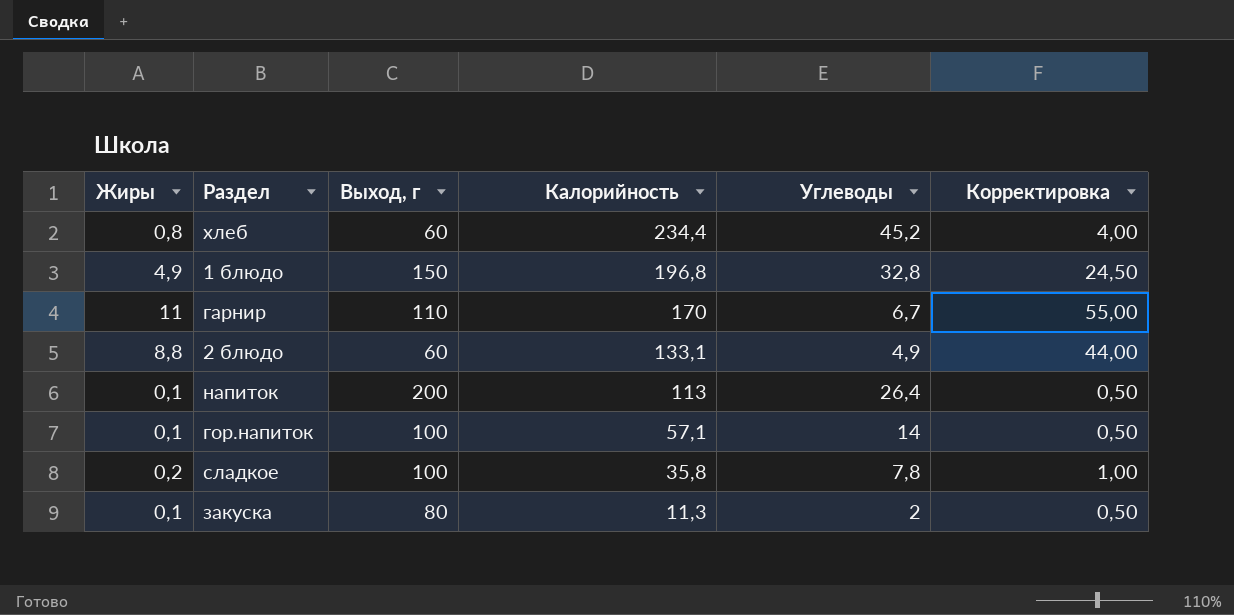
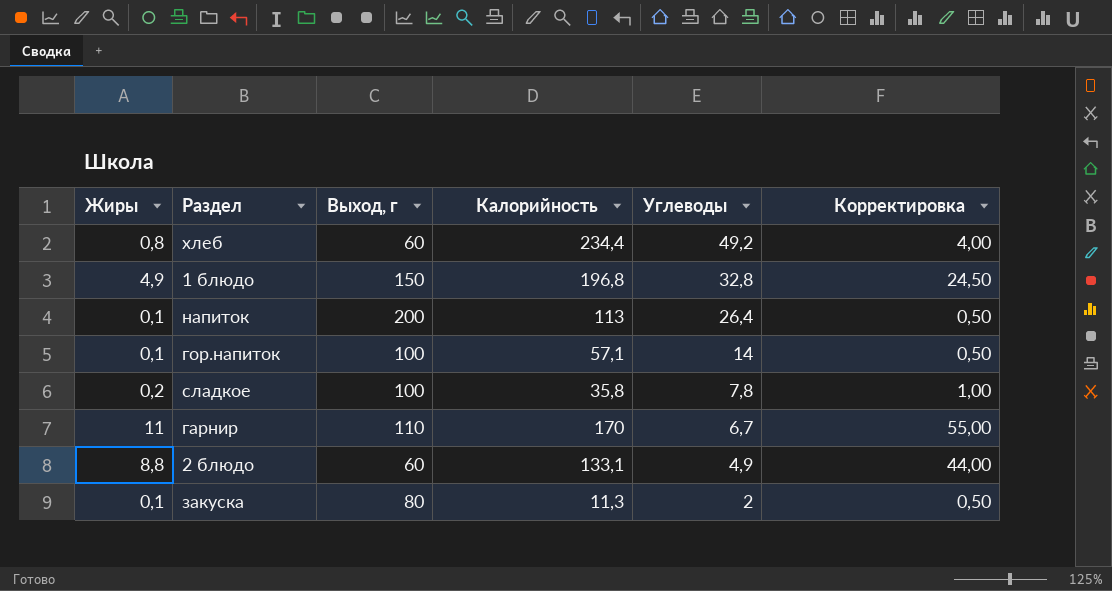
row order: Калорийность descending -> Углеводы descending
хлеб | Углеводы: 45,2 -> 49,2

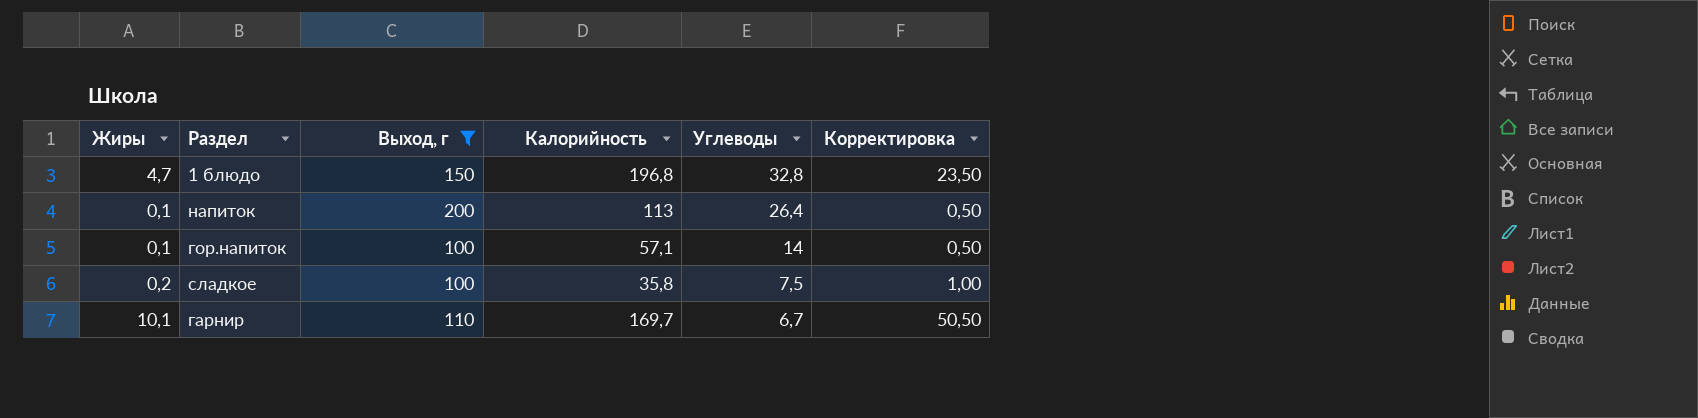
filter: none -> Выход, г >= 100
1 блюдо | Жиры: 4,9 -> 4,7
1 блюдо | Корректировка: 24,50 -> 23,50
сладкое | Углеводы: 7,8 -> 7,5
гарнир | Жиры: 11 -> 10,1
гарнир | Калорийность: 170 -> 169,7
гарнир | Корректировка: 55,00 -> 50,50

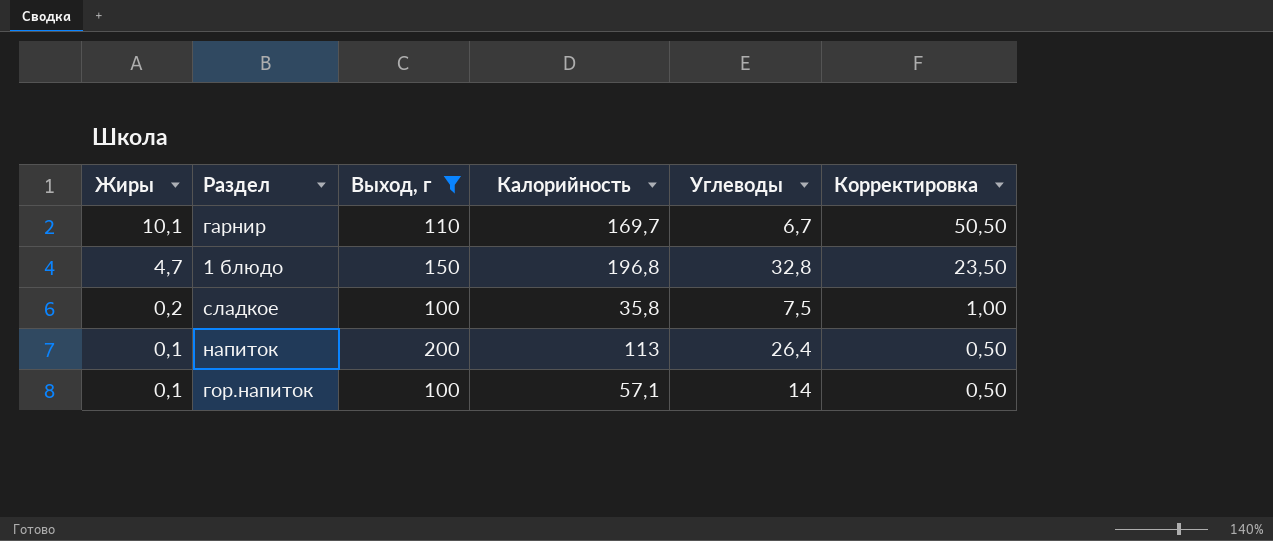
row order: Углеводы descending -> Жиры descending

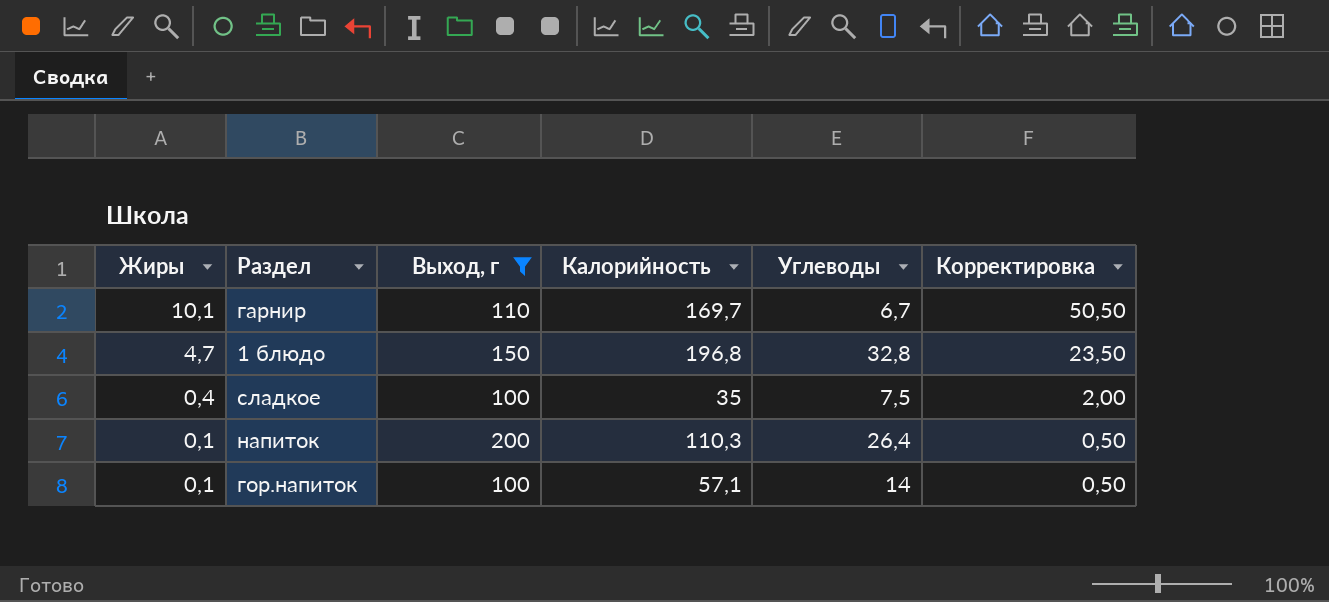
сладкое | Жиры: 0,2 -> 0,4
сладкое | Калорийность: 35,8 -> 35
сладкое | Корректировка: 1,00 -> 2,00
напиток | Калорийность: 113 -> 110,3

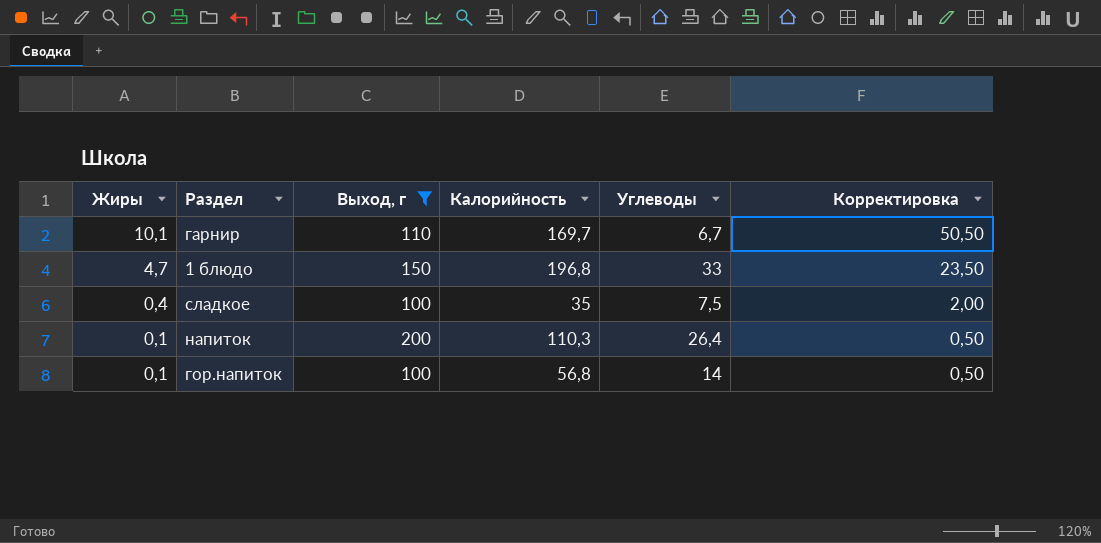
1 блюдо | Углеводы: 32,8 -> 33
гор.напиток | Калорийность: 57,1 -> 56,8

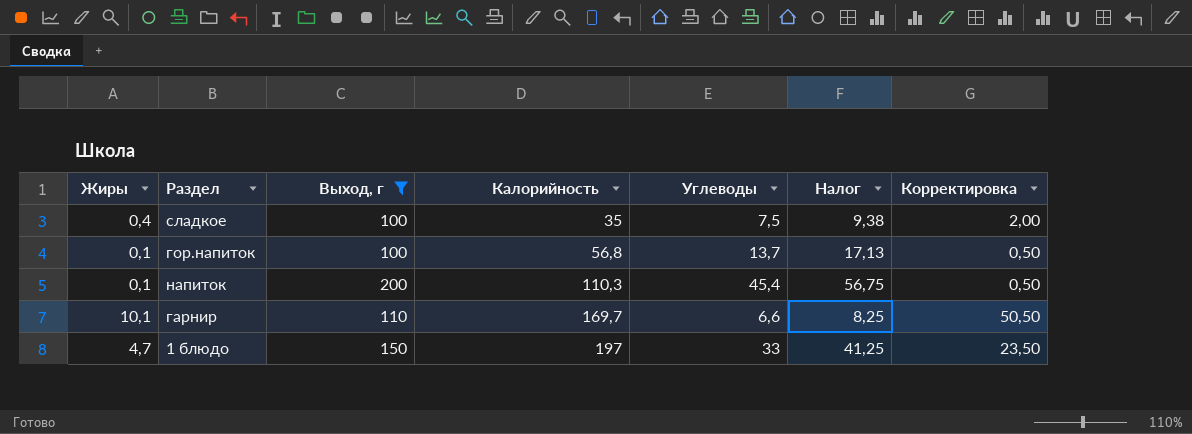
row order: Жиры descending -> Калорийность ascending
column Налог | formula: none -> [Углеводы] * 1,25
гор.напиток | Углеводы: 14 -> 13,7
напиток | Углеводы: 26,4 -> 45,4
гарнир | Углеводы: 6,7 -> 6,6
1 блюдо | Калорийность: 196,8 -> 197

